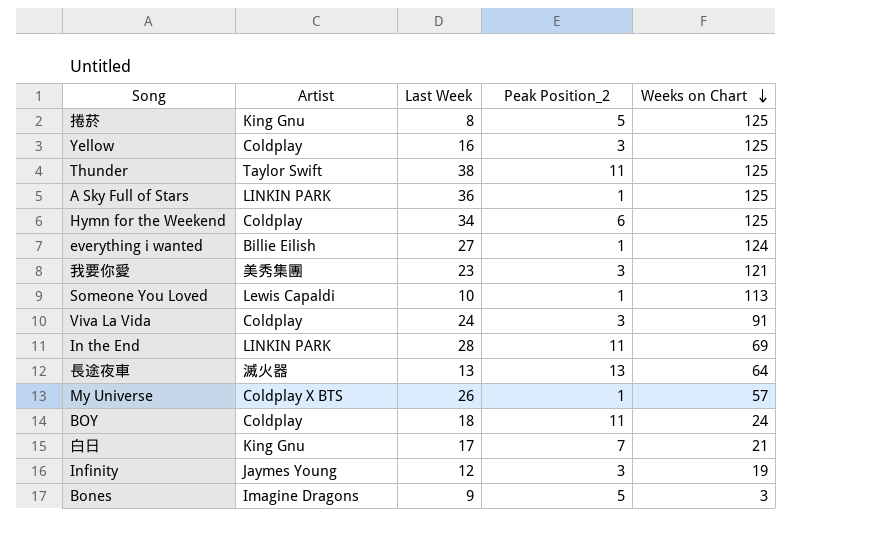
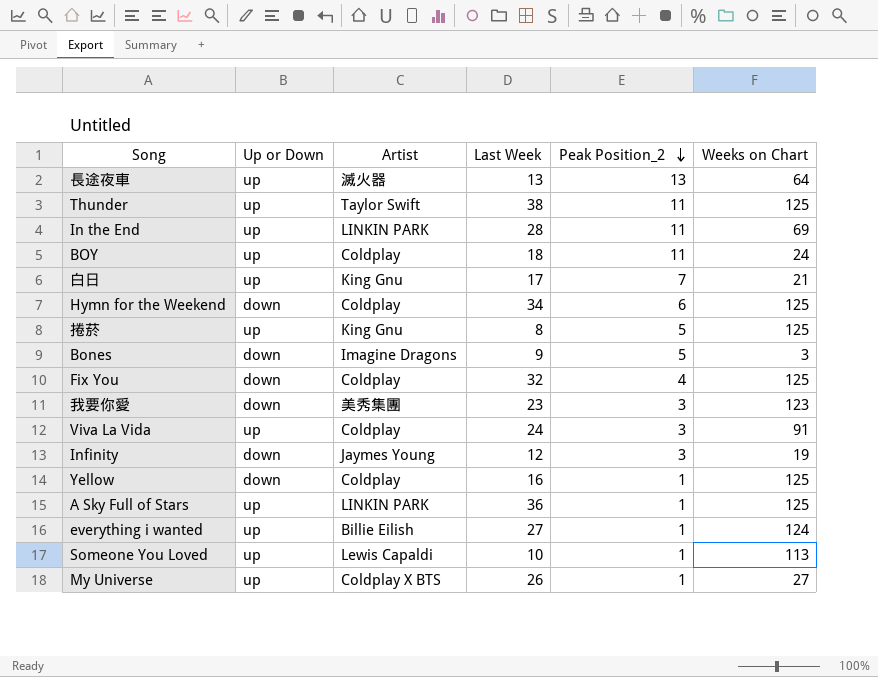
row order: Weeks on Chart descending -> Peak Position_2 descending
column Up or Down | position: none -> 2
row Fix You: none -> down | Coldplay | 32 | 4 | 125
我要你愛 | Weeks on Chart: 121 -> 123
Yellow | Peak Position_2: 3 -> 1
My Universe | Weeks on Chart: 57 -> 27

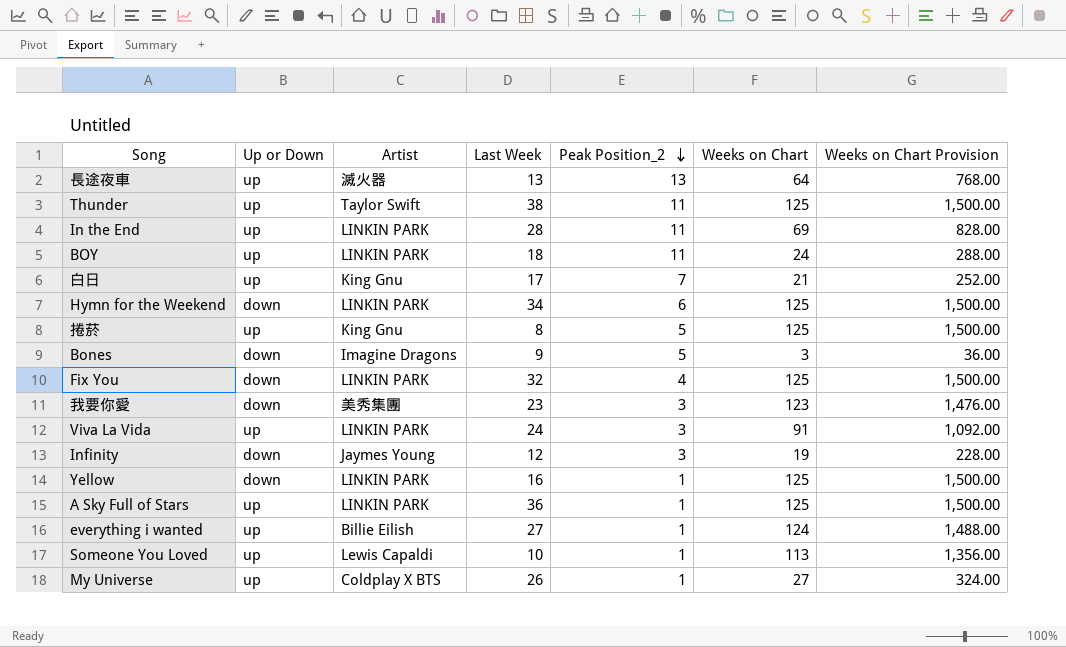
column Weeks on Chart Provision | formula: none -> [Weeks on Chart] * 12
BOY | Artist: Coldplay -> LINKIN PARK
Hymn for the Weekend | Artist: Coldplay -> LINKIN PARK
Fix You | Artist: Coldplay -> LINKIN PARK
Viva La Vida | Artist: Coldplay -> LINKIN PARK
Yellow | Artist: Coldplay -> LINKIN PARK

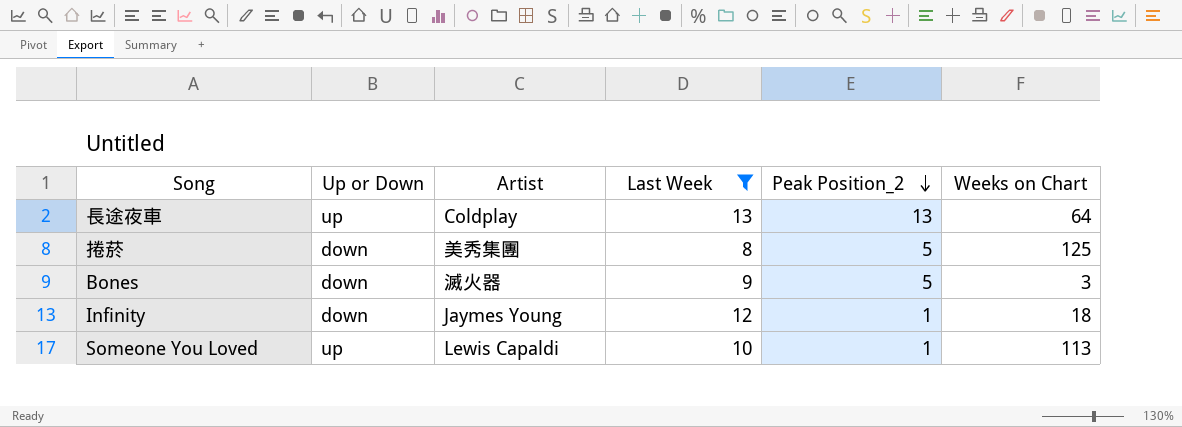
filter: none -> Last Week <= 13
column Weeks on Chart Provision | formula: [Weeks on Chart] * 12 -> none
長途夜車 | Artist: 滅火器 -> Coldplay
捲菸 | Up or Down: up -> down
捲菸 | Artist: King Gnu -> 美秀集團
Bones | Artist: Imagine Dragons -> 滅火器
Infinity | Peak Position_2: 3 -> 1
Infinity | Weeks on Chart: 19 -> 18

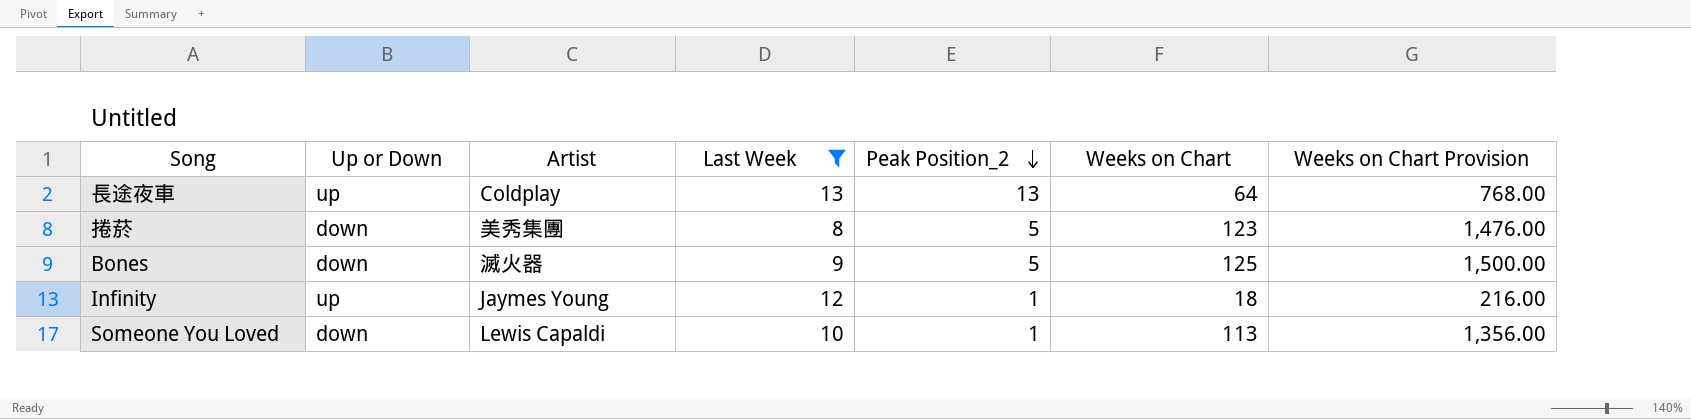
column Weeks on Chart Provision | formula: none -> [Weeks on Chart] * 12
捲菸 | Weeks on Chart: 125 -> 123
Bones | Weeks on Chart: 3 -> 125
Infinity | Up or Down: down -> up
Someone You Loved | Up or Down: up -> down

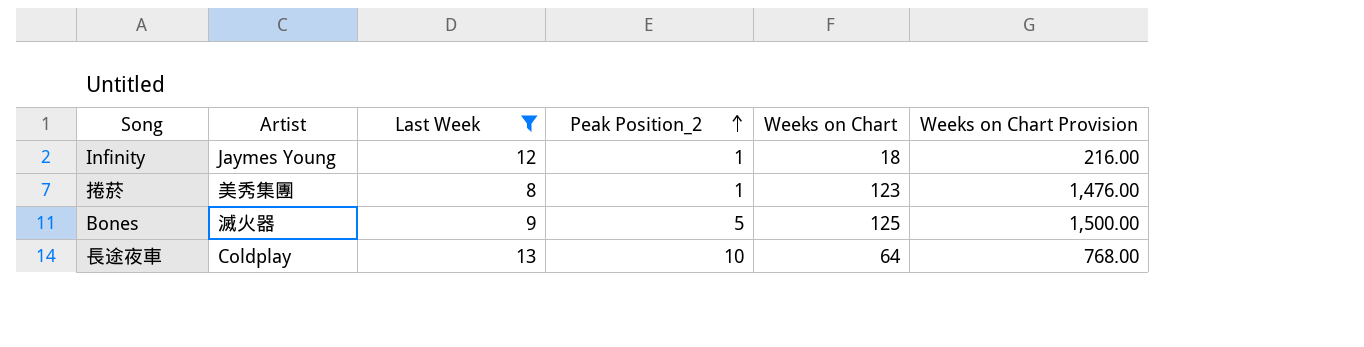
row order: Peak Position_2 descending -> Peak Position_2 ascending
column Up or Down | position: 2 -> none
row Someone You Loved: down | Lewis Capaldi | 10 | 1 | 113 | 1,356.00 -> none
捲菸 | Peak Position_2: 5 -> 1
長途夜車 | Peak Position_2: 13 -> 10

